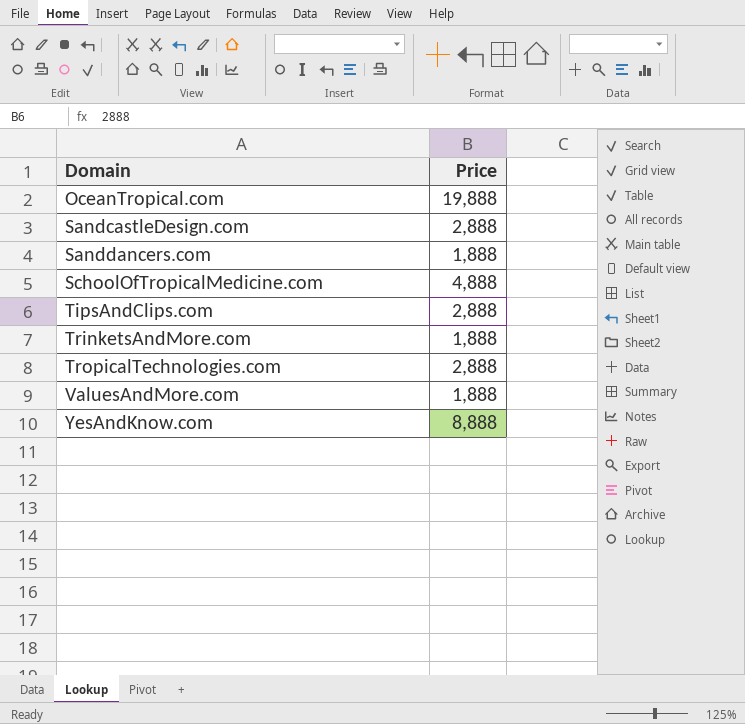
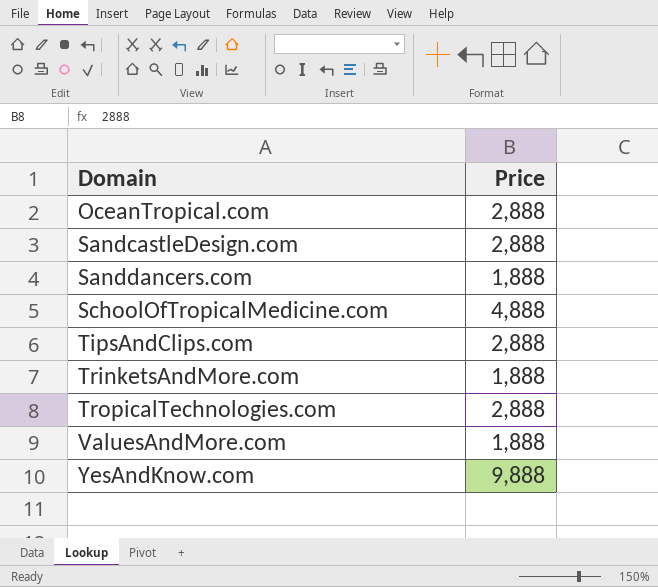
OceanTropical.com | Price: 19,888 -> 2,888
YesAndKnow.com | Price: 8,888 -> 9,888

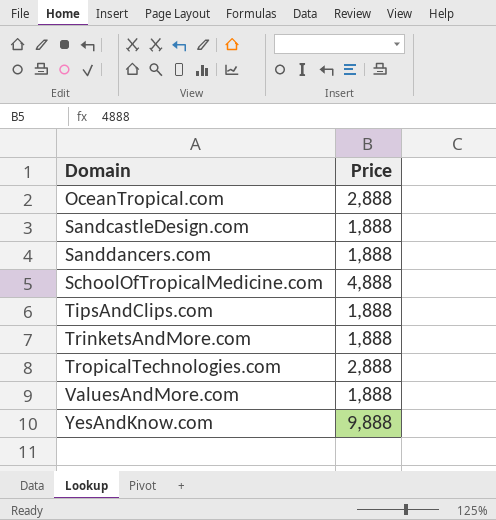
SandcastleDesign.com | Price: 2,888 -> 1,888
TipsAndClips.com | Price: 2,888 -> 1,888

